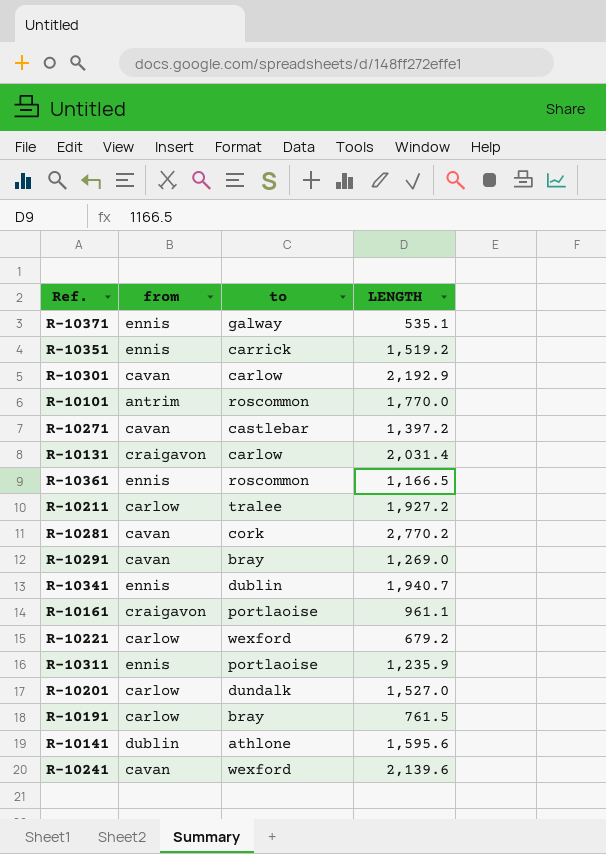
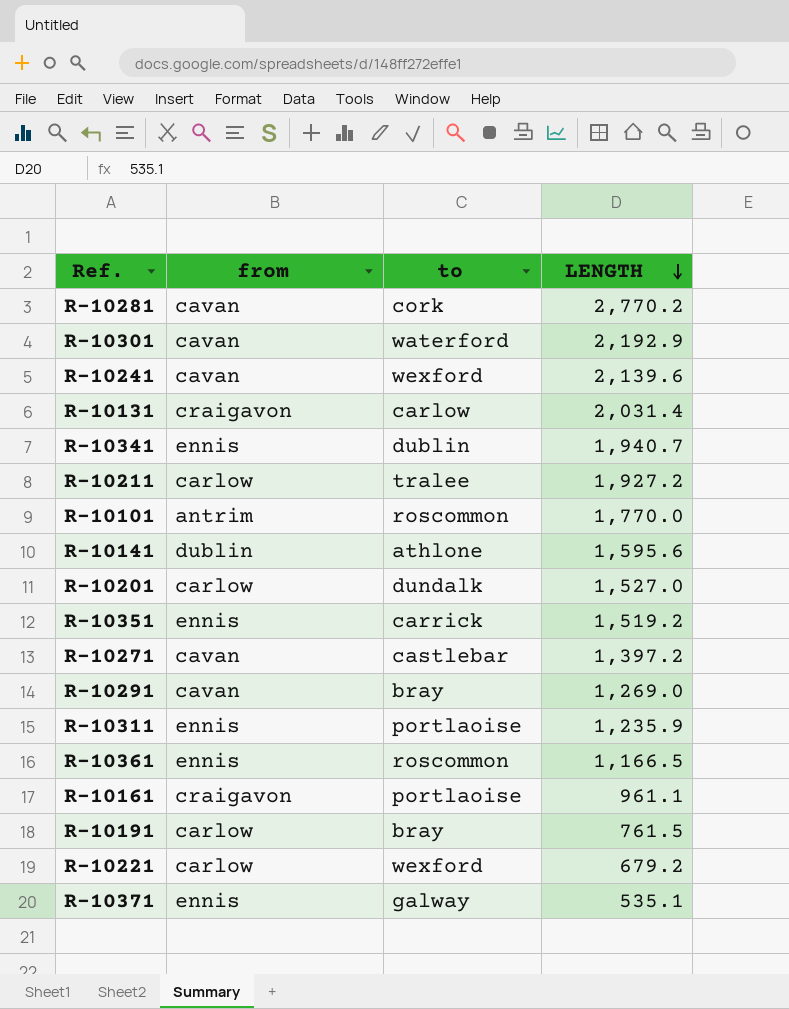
row order: none -> LENGTH descending
R-10301 | to: carlow -> waterford

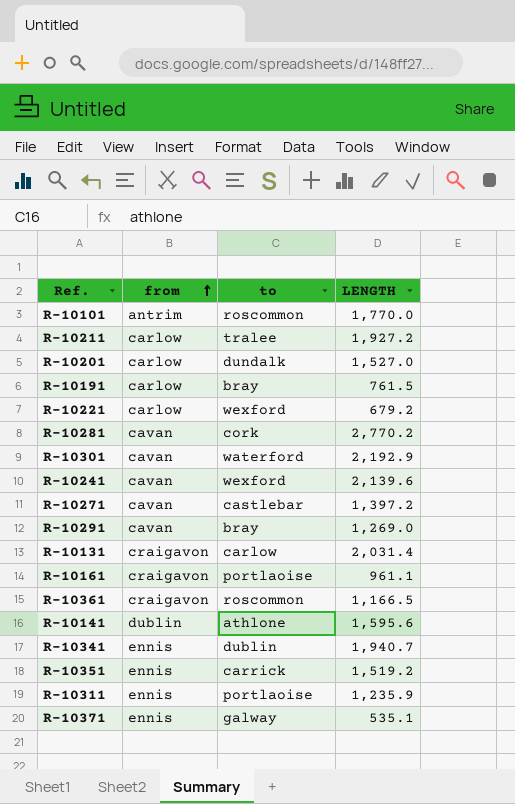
row order: LENGTH descending -> from ascending
R-10361 | from: ennis -> craigavon

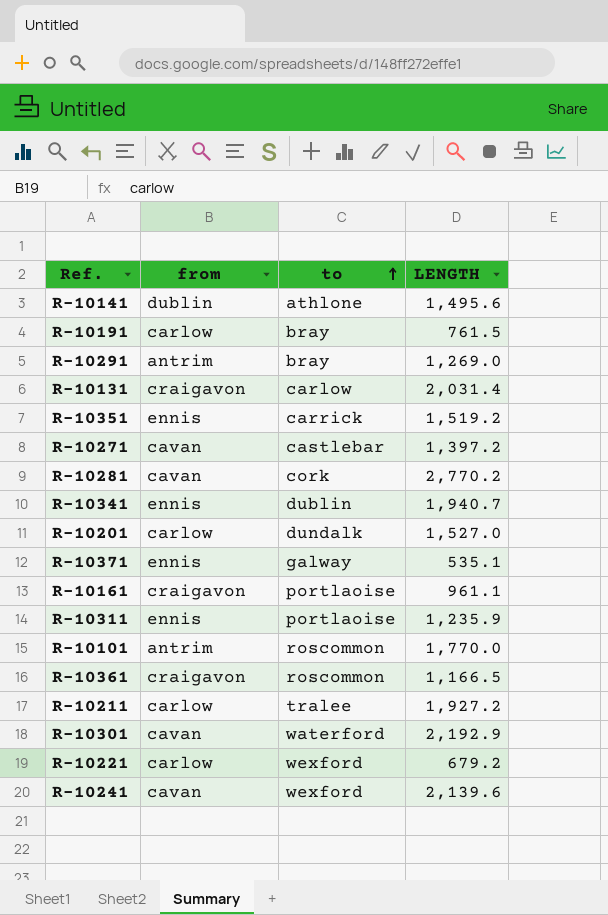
row order: from ascending -> to ascending
R-10141 | LENGTH: 1,595.6 -> 1,495.6
R-10291 | from: cavan -> antrim

